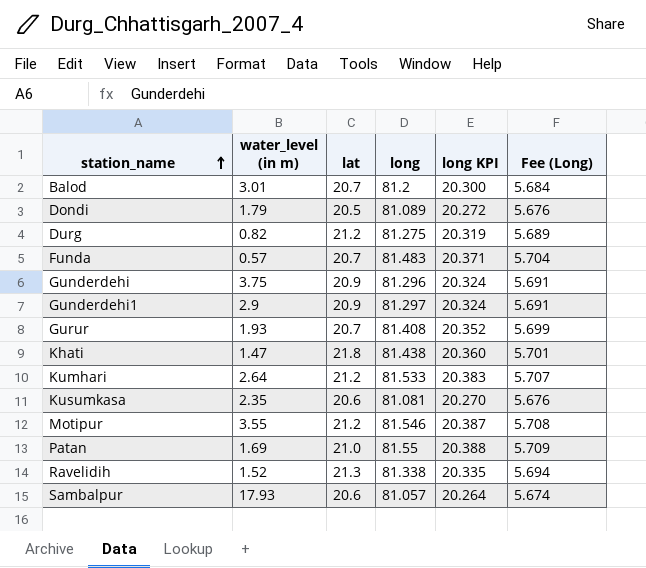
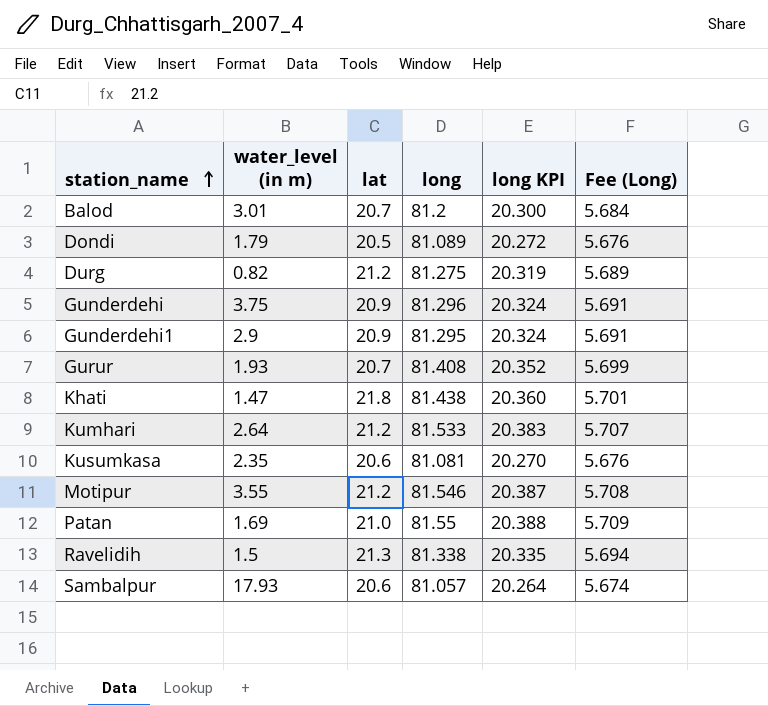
row Funda: 0.57 | 20.7 | 81.483 | 20.371 | 5.704 -> none
Gunderdehi1 | long: 81.297 -> 81.295
Ravelidih | water_level (in m): 1.52 -> 1.5

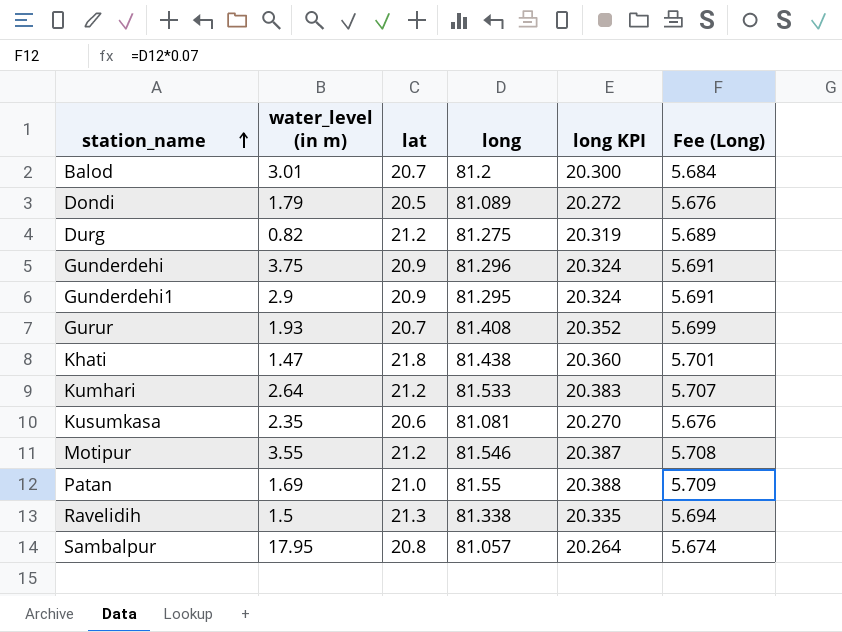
Sambalpur | water_level (in m): 17.93 -> 17.95
Sambalpur | lat: 20.6 -> 20.8

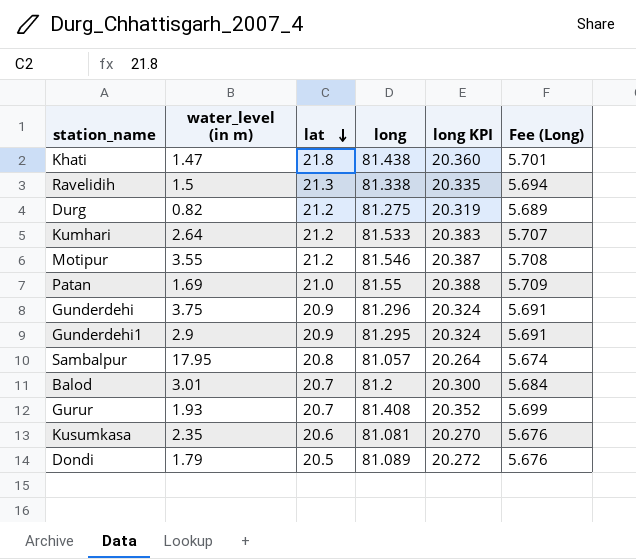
row order: station_name ascending -> lat descending

